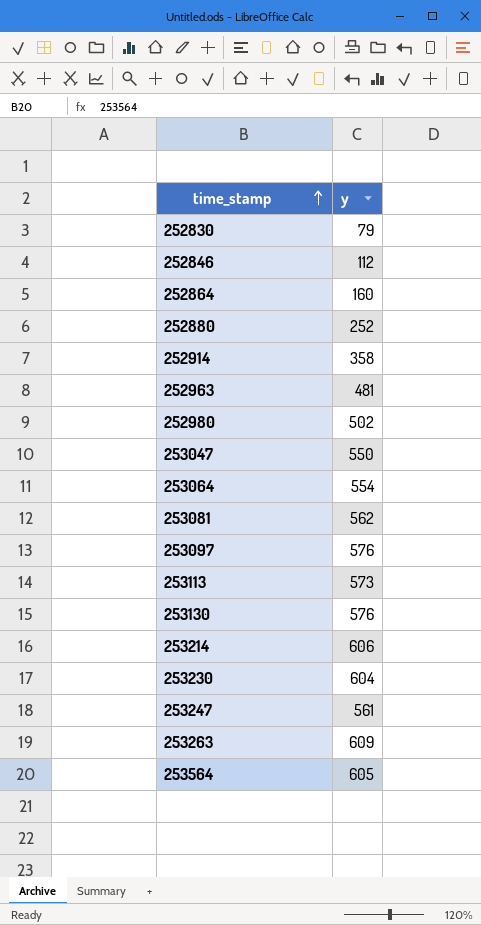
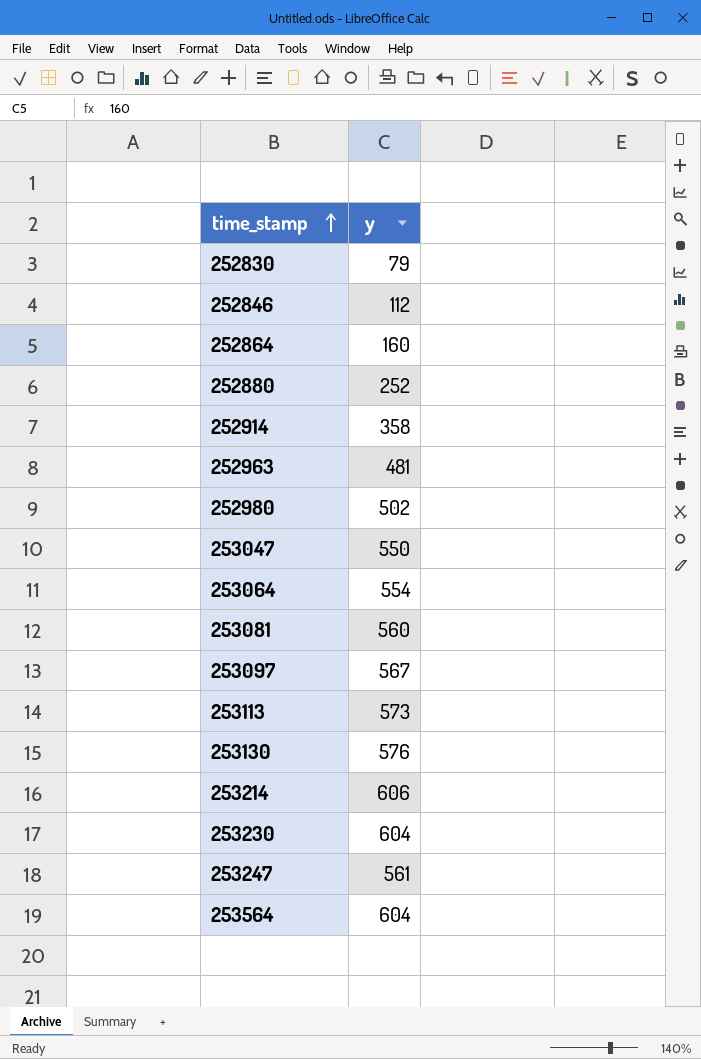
row 253263: 609 -> none
253081 | y: 562 -> 560
253097 | y: 576 -> 567
253564 | y: 605 -> 604

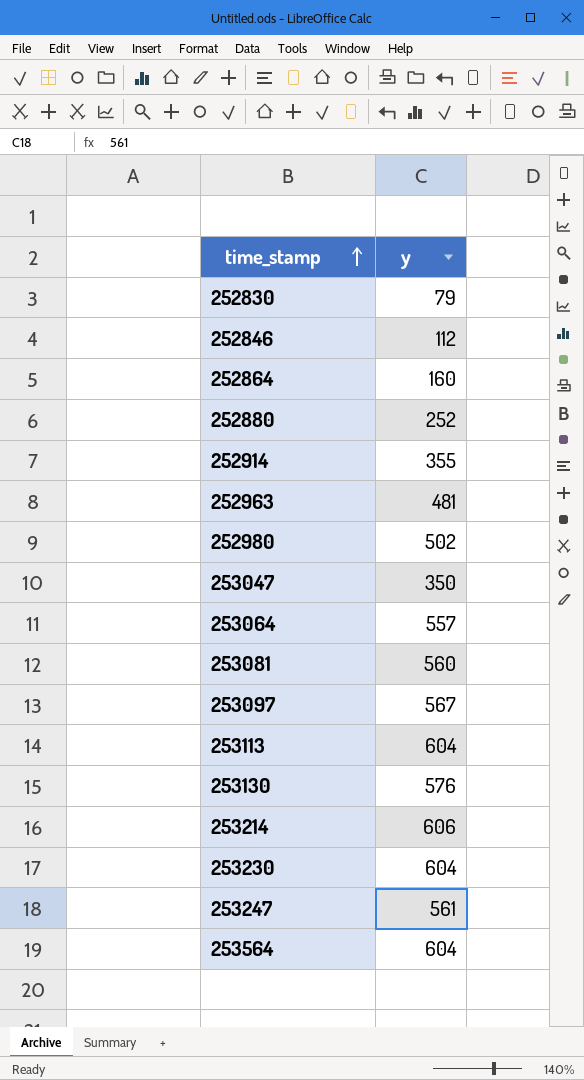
252914 | y: 358 -> 355
253047 | y: 550 -> 350
253064 | y: 554 -> 557
253113 | y: 573 -> 604

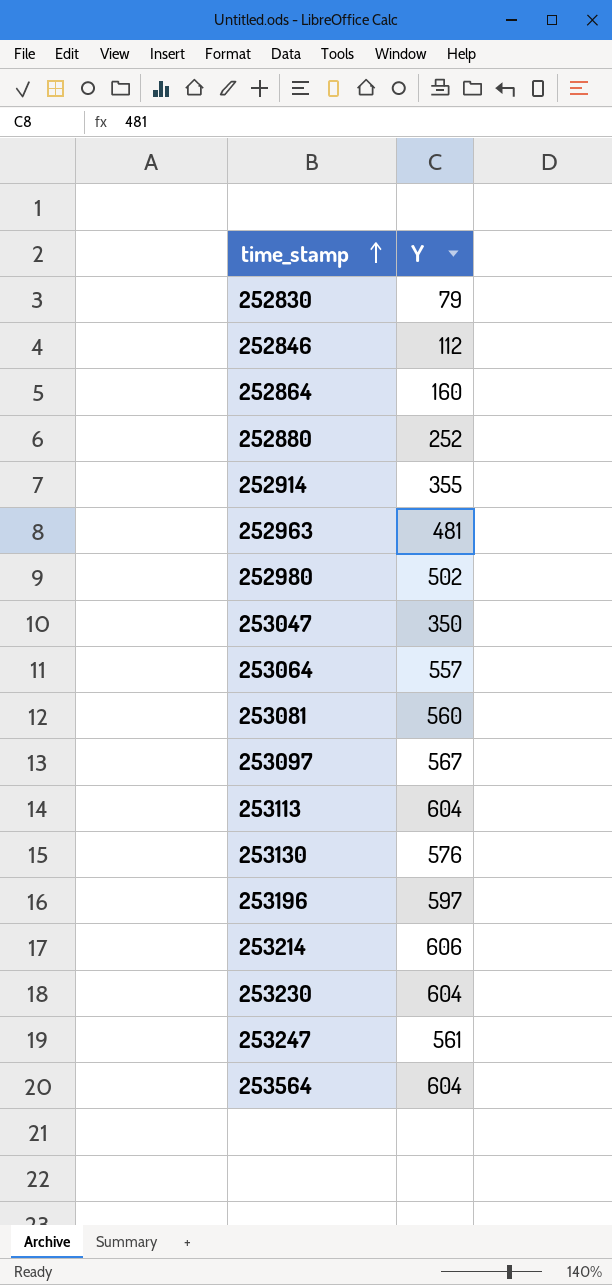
column name: y -> Y
row 253196: none -> 597

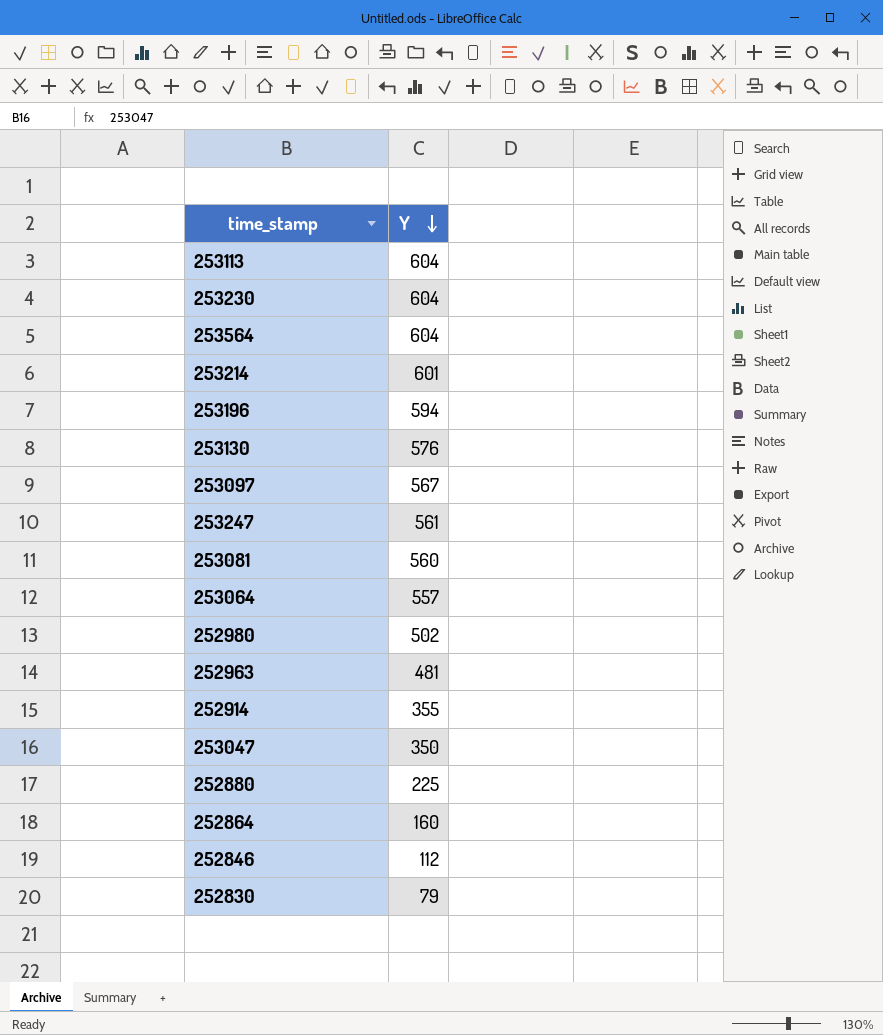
row order: time_stamp ascending -> Y descending
253214 | Y: 606 -> 601
253196 | Y: 597 -> 594
252880 | Y: 252 -> 225

